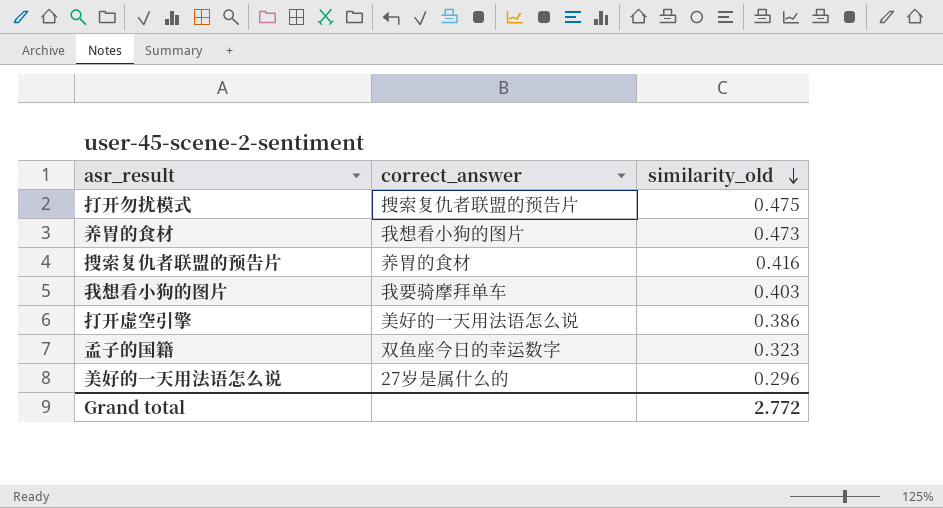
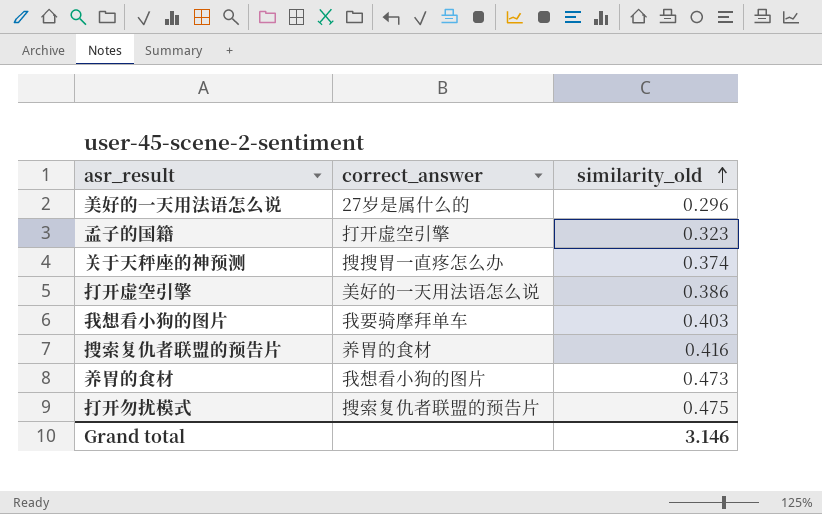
row order: similarity_old descending -> similarity_old ascending
孟子的国籍 | correct_answer: 双鱼座今日的幸运数字 -> 打开虚空引擎
row 关于天秤座的神预测: none -> 搜搜胃一直疼怎么办 | 0.374
Grand total | similarity_old: 2.772 -> 3.146

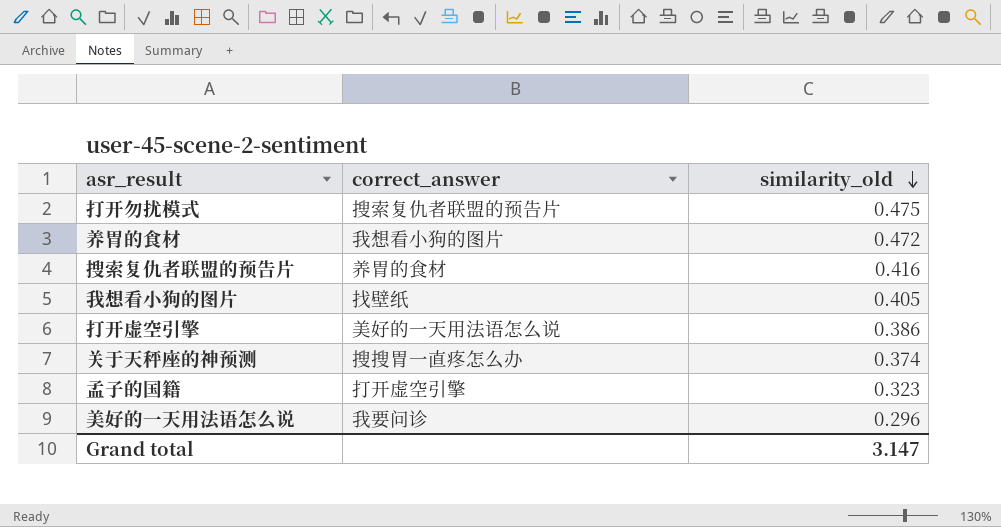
row order: similarity_old ascending -> similarity_old descending
养胃的食材 | similarity_old: 0.473 -> 0.472
我想看小狗的图片 | correct_answer: 我要骑摩拜单车 -> 找壁纸
我想看小狗的图片 | similarity_old: 0.403 -> 0.405
美好的一天用法语怎么说 | correct_answer: 27岁是属什么的 -> 我要问诊
Grand total | similarity_old: 3.146 -> 3.147

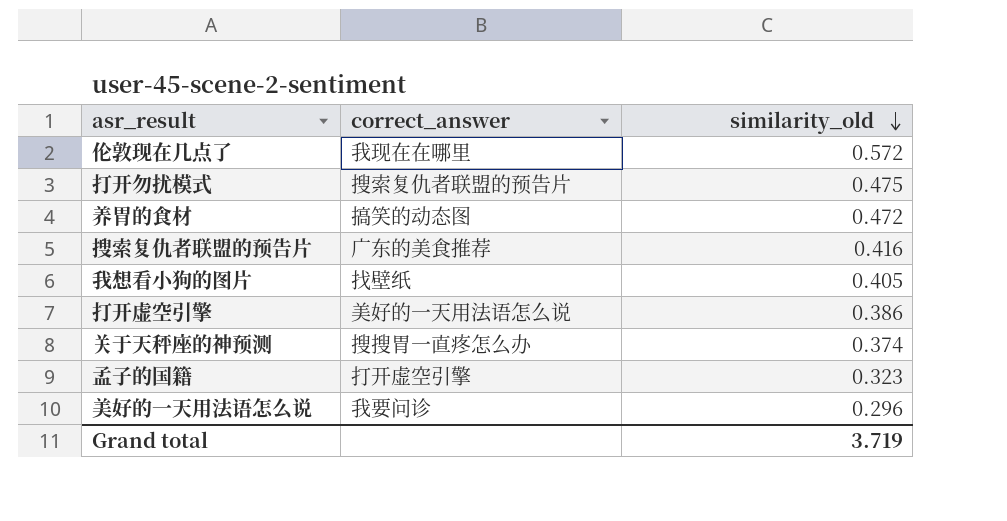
row 伦敦现在几点了: none -> 我现在在哪里 | 0.572
养胃的食材 | correct_answer: 我想看小狗的图片 -> 搞笑的动态图
搜索复仇者联盟的预告片 | correct_answer: 养胃的食材 -> 广东的美食推荐
Grand total | similarity_old: 3.147 -> 3.719

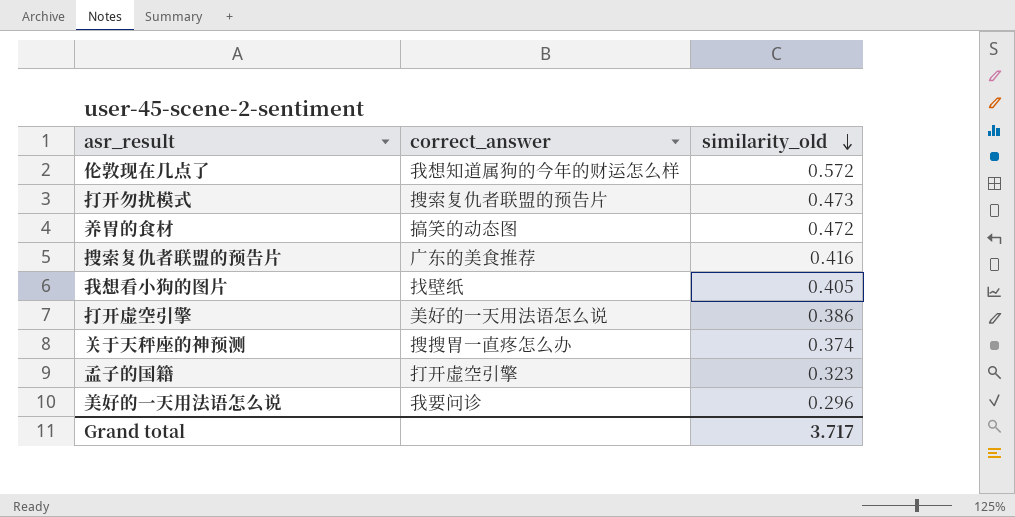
伦敦现在几点了 | correct_answer: 我现在在哪里 -> 我想知道属狗的今年的财运怎么样
打开勿扰模式 | similarity_old: 0.475 -> 0.473
Grand total | similarity_old: 3.719 -> 3.717

